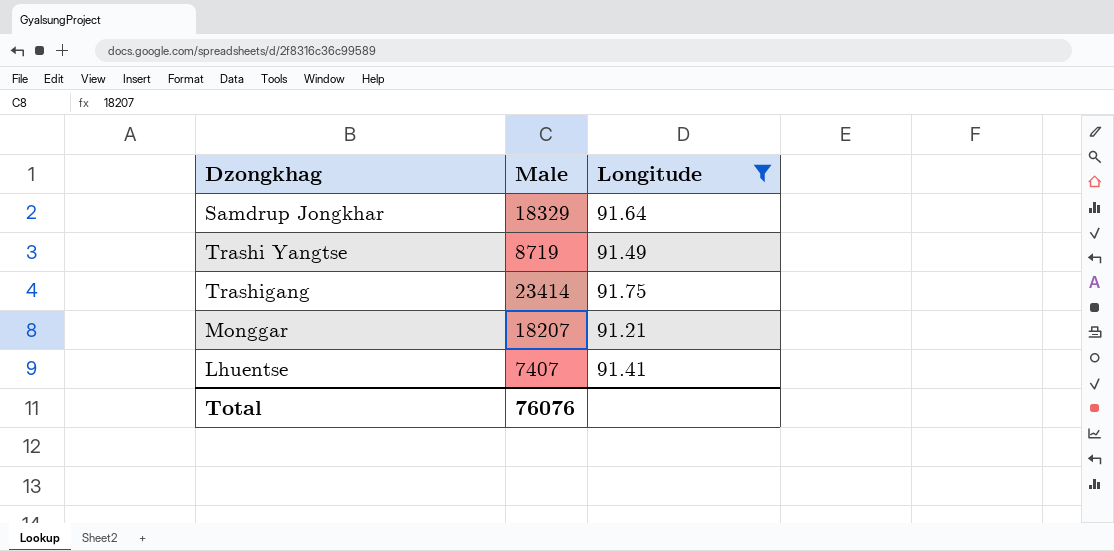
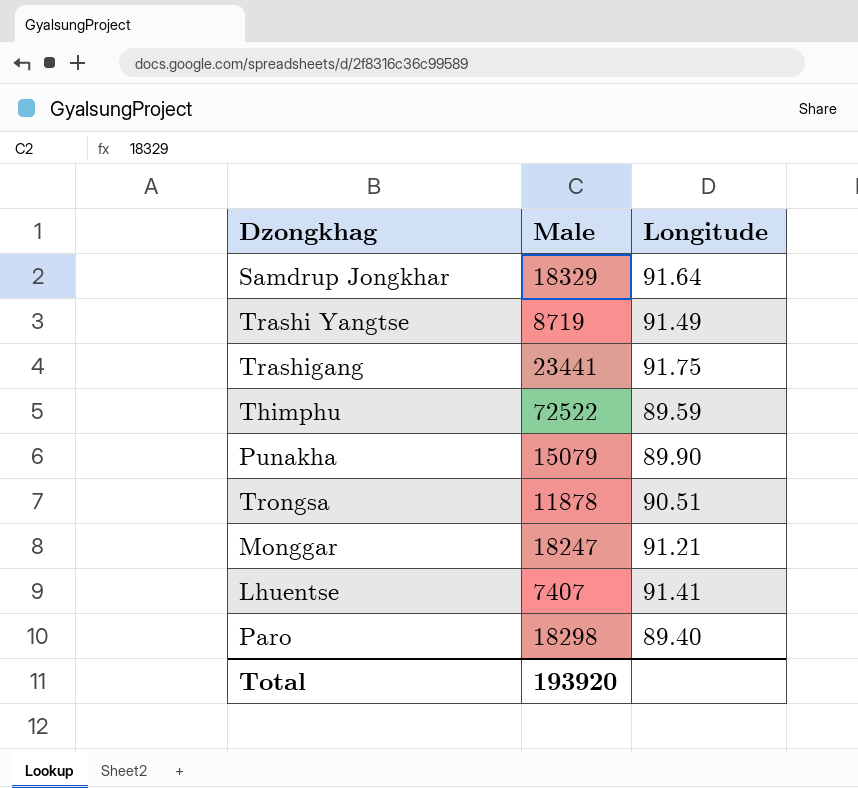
filter: Longitude >= 91.21 -> none
Trashigang | Male: 23414 -> 23441
Monggar | Male: 18207 -> 18247
Total | Male: 76076 -> 193920

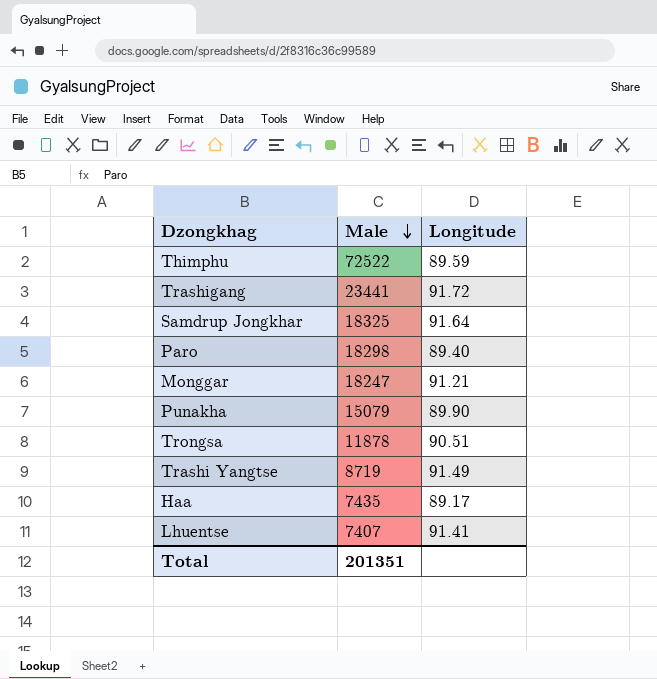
row order: none -> Male descending
Trashigang | Longitude: 91.75 -> 91.72
Samdrup Jongkhar | Male: 18329 -> 18325
row Haa: none -> 7435 | 89.17
Total | Male: 193920 -> 201351

